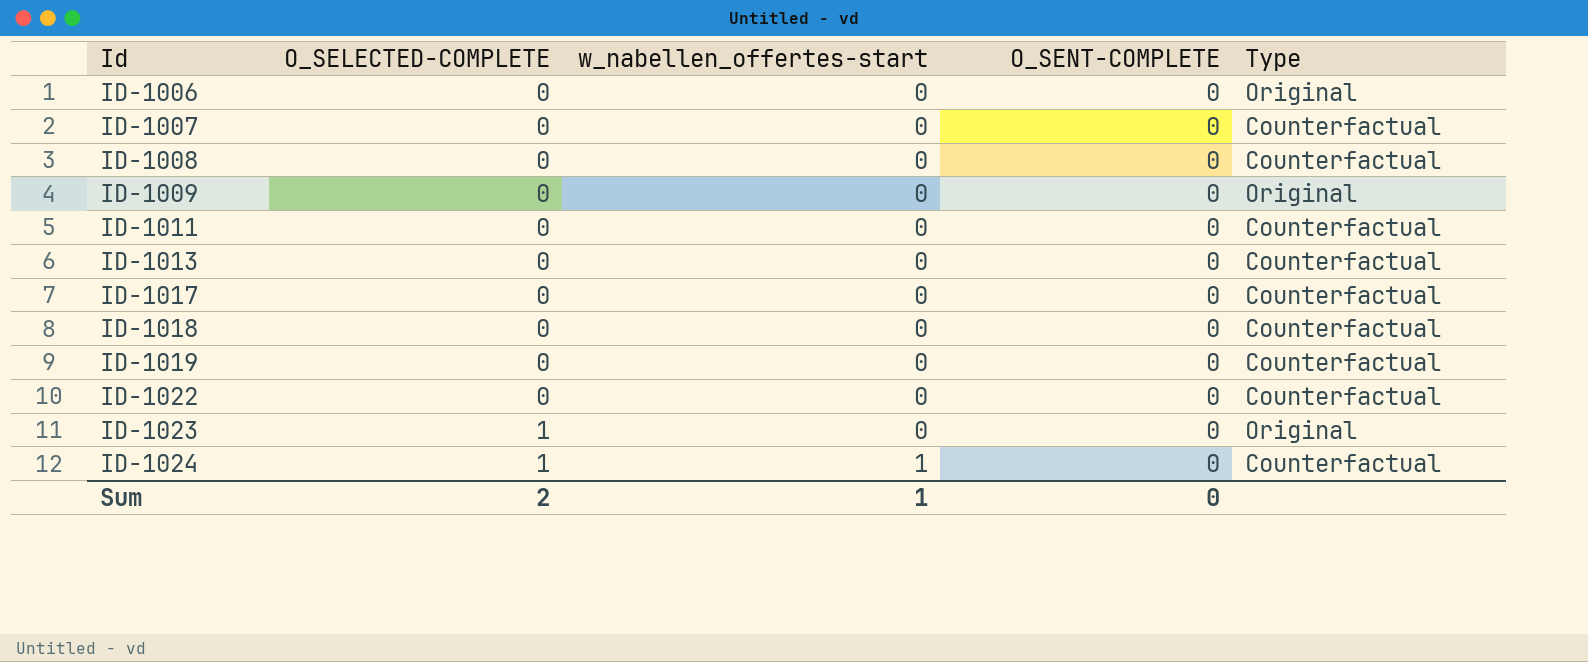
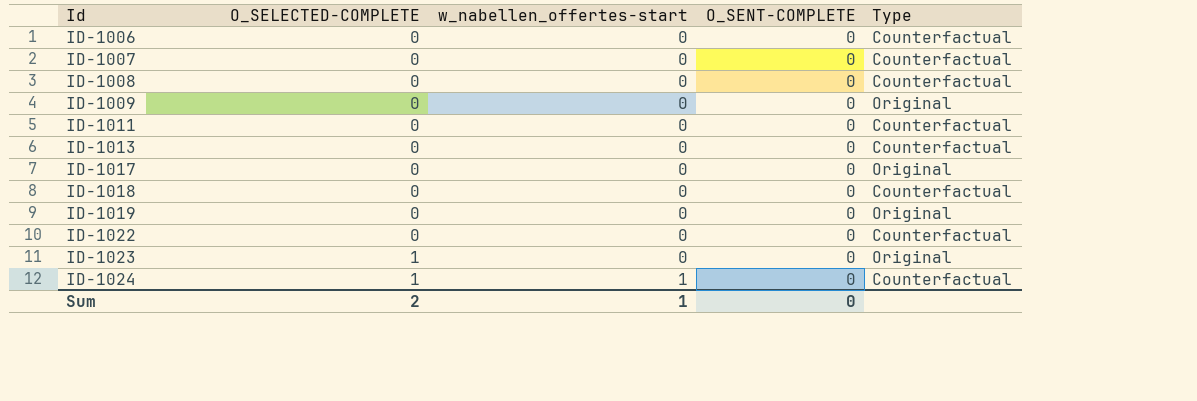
ID-1006 | Type: Original -> Counterfactual
ID-1017 | Type: Counterfactual -> Original
ID-1019 | Type: Counterfactual -> Original

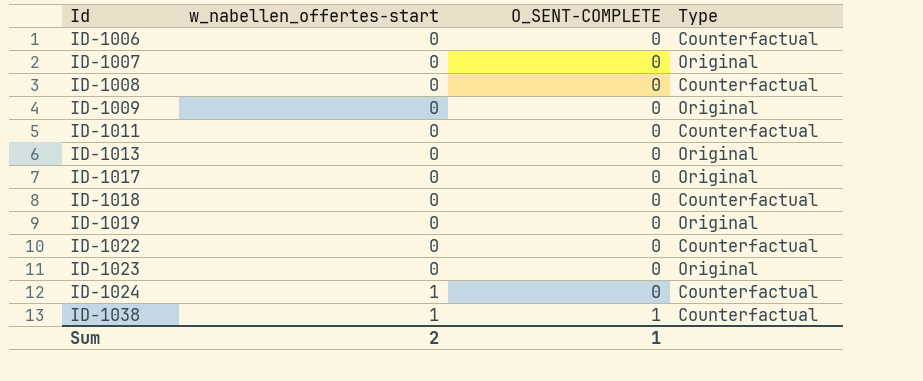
column O_SELECTED-COMPLETE | position: 2 -> none
ID-1007 | Type: Counterfactual -> Original
ID-1013 | Type: Counterfactual -> Original
row ID-1038: none -> 1 | 1 | Counterfactual
Sum | w_nabellen_offertes-start: 1 -> 2
Sum | O_SENT-COMPLETE: 0 -> 1

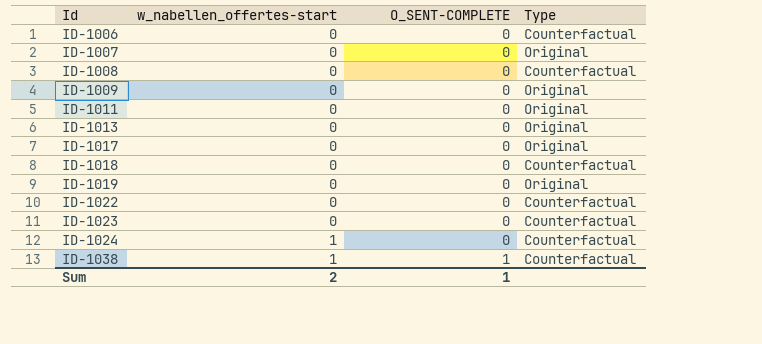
ID-1011 | Type: Counterfactual -> Original
ID-1023 | Type: Original -> Counterfactual

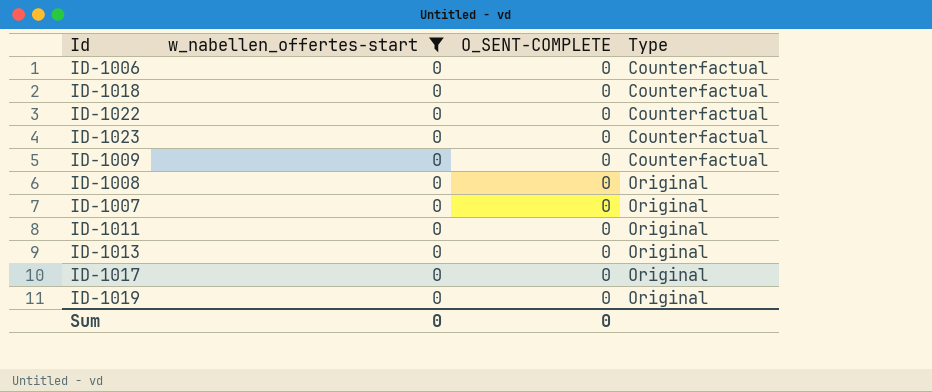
filter: none -> w_nabellen_offertes-start = 0
row order: Id ascending -> Type ascending
ID-1009 | Type: Original -> Counterfactual
ID-1008 | Type: Counterfactual -> Original
Sum | w_nabellen_offertes-start: 2 -> 0
Sum | O_SENT-COMPLETE: 1 -> 0

